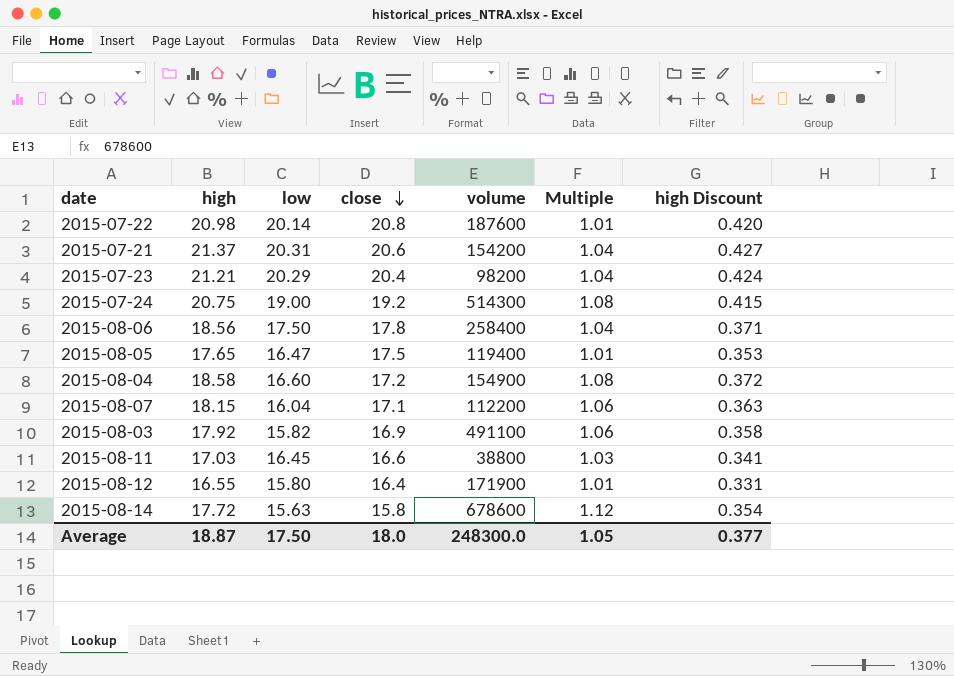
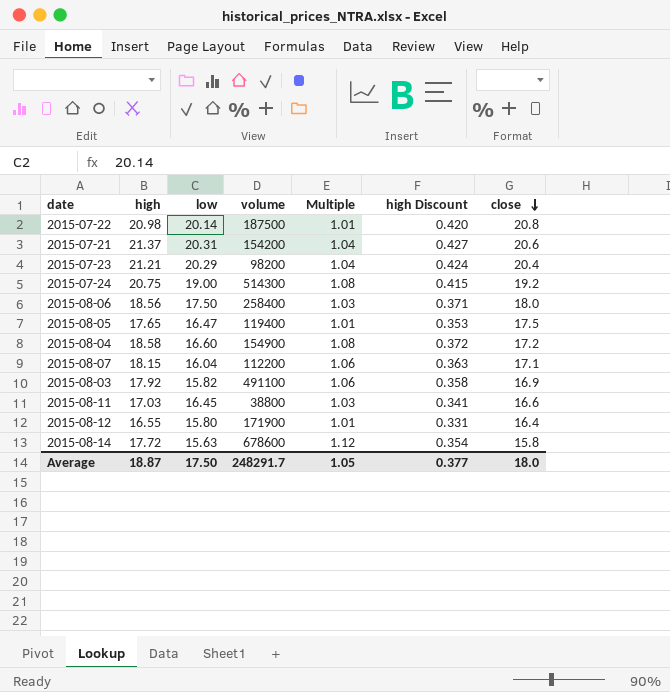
column close | position: 4 -> 7
2015-07-22 | volume: 187600 -> 187500
2015-08-06 | Multiple: 1.04 -> 1.03
2015-08-06 | close: 17.8 -> 18.0
Average | volume: 248300.0 -> 248291.7

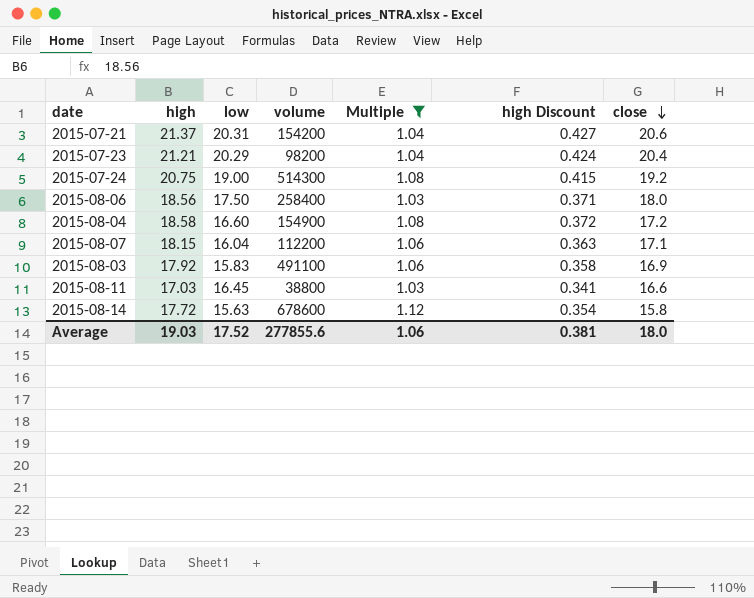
filter: none -> Multiple != 1.01
2015-08-03 | low: 15.82 -> 15.83
Average | high: 18.87 -> 19.03
Average | low: 17.50 -> 17.52
Average | volume: 248291.7 -> 277855.6
Average | Multiple: 1.05 -> 1.06
Average | high Discount: 0.377 -> 0.381

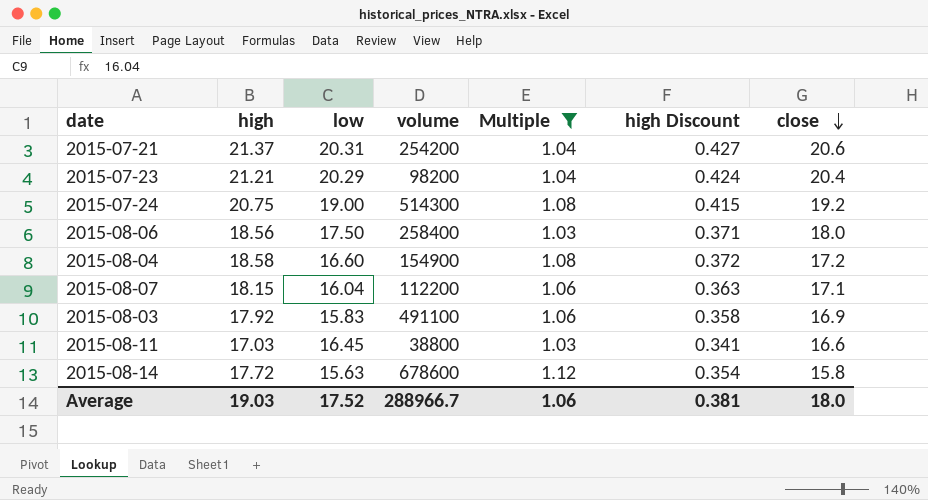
2015-07-21 | volume: 154200 -> 254200
Average | volume: 277855.6 -> 288966.7

